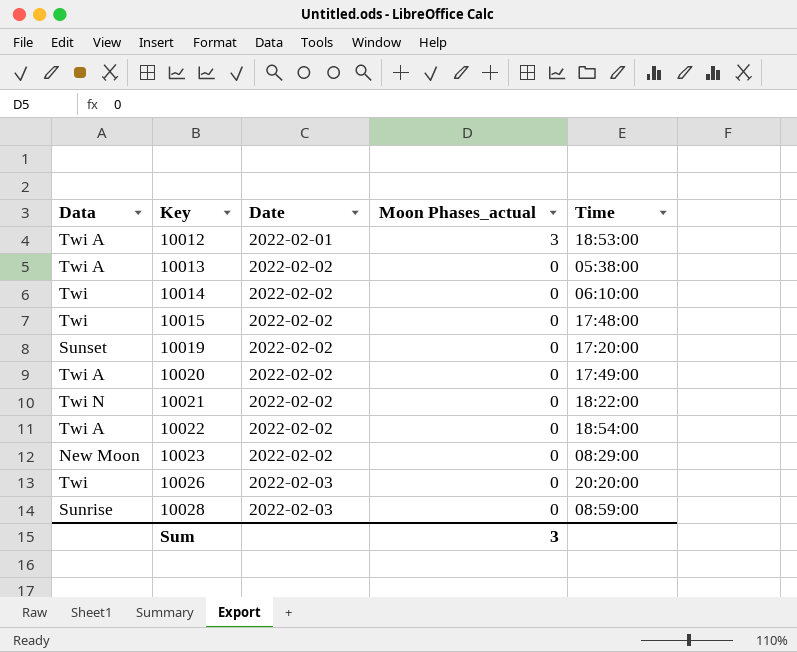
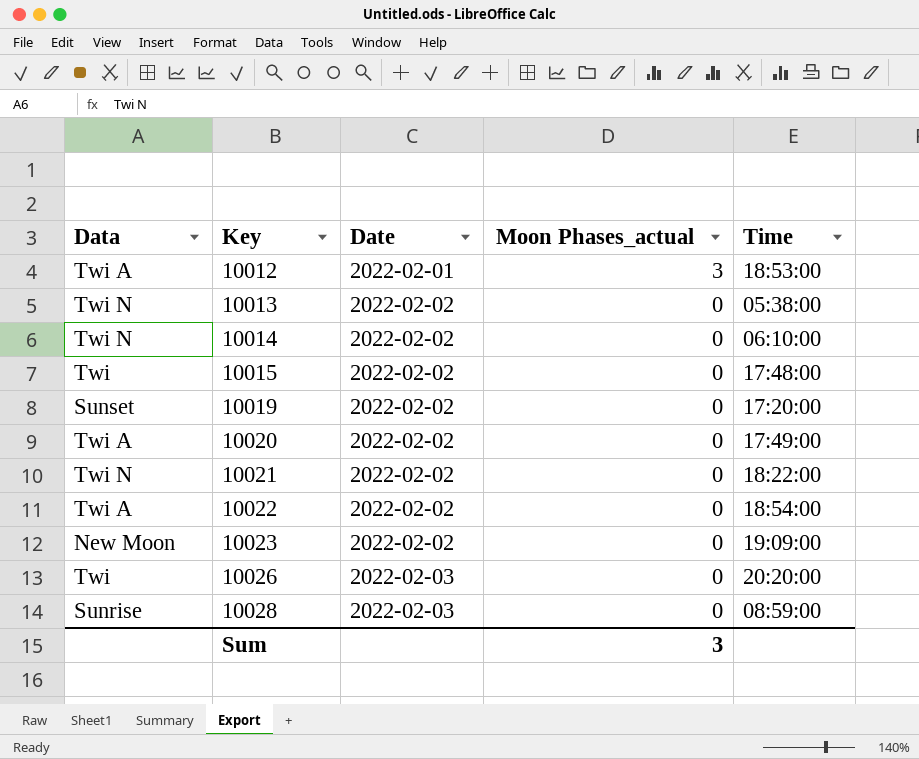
10013 | Data: Twi A -> Twi N
10014 | Data: Twi -> Twi N
10023 | Time: 08:29:00 -> 19:09:00

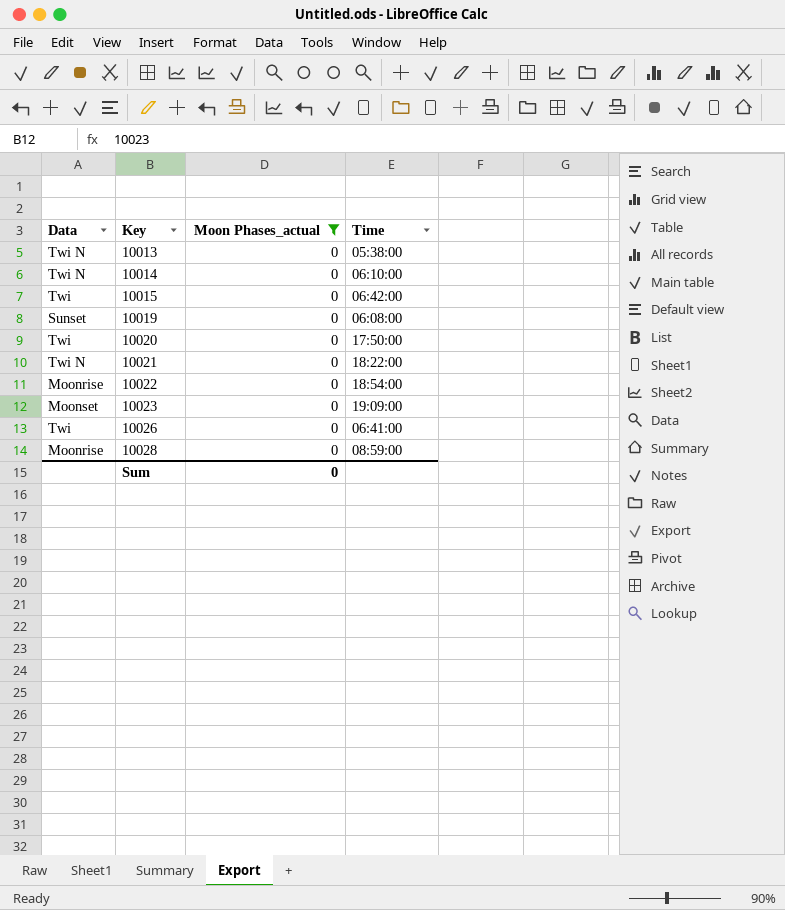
filter: none -> Moon Phases_actual = 0
column Date | position: 3 -> none
10015 | Time: 17:48:00 -> 06:42:00
10019 | Time: 17:20:00 -> 06:08:00
10020 | Data: Twi A -> Twi
10020 | Time: 17:49:00 -> 17:50:00
10022 | Data: Twi A -> Moonrise
10023 | Data: New Moon -> Moonset
10026 | Time: 20:20:00 -> 06:41:00
10028 | Data: Sunrise -> Moonrise
Sum | Moon Phases_actual: 3 -> 0

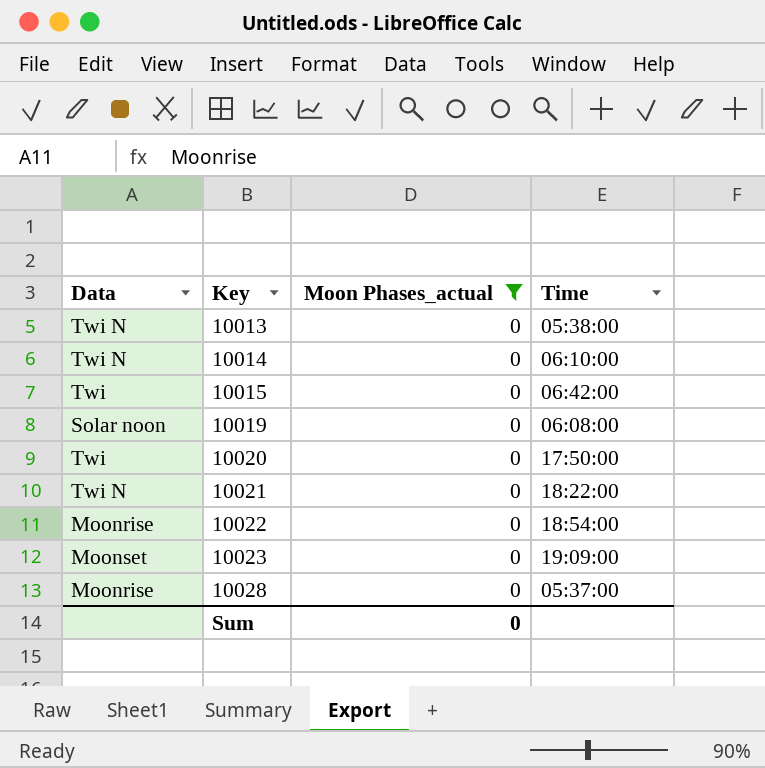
row 10026: Twi | 0 | 06:41:00 -> none
10019 | Data: Sunset -> Solar noon
10028 | Time: 08:59:00 -> 05:37:00

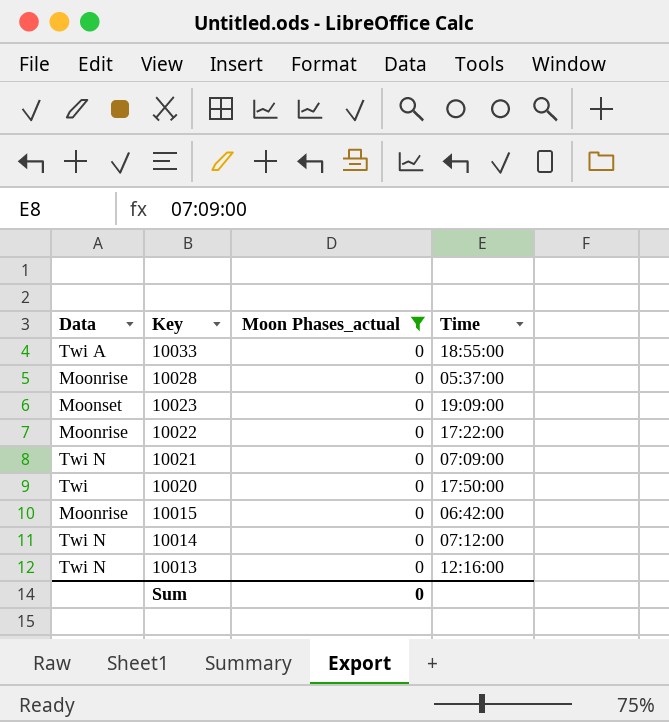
row order: Key ascending -> Key descending
row 10019: Solar noon | 0 | 06:08:00 -> none
row 10033: none -> Twi A | 0 | 18:55:00
10022 | Time: 18:54:00 -> 17:22:00
10021 | Time: 18:22:00 -> 07:09:00
10015 | Data: Twi -> Moonrise
10014 | Time: 06:10:00 -> 07:12:00
10013 | Time: 05:38:00 -> 12:16:00

